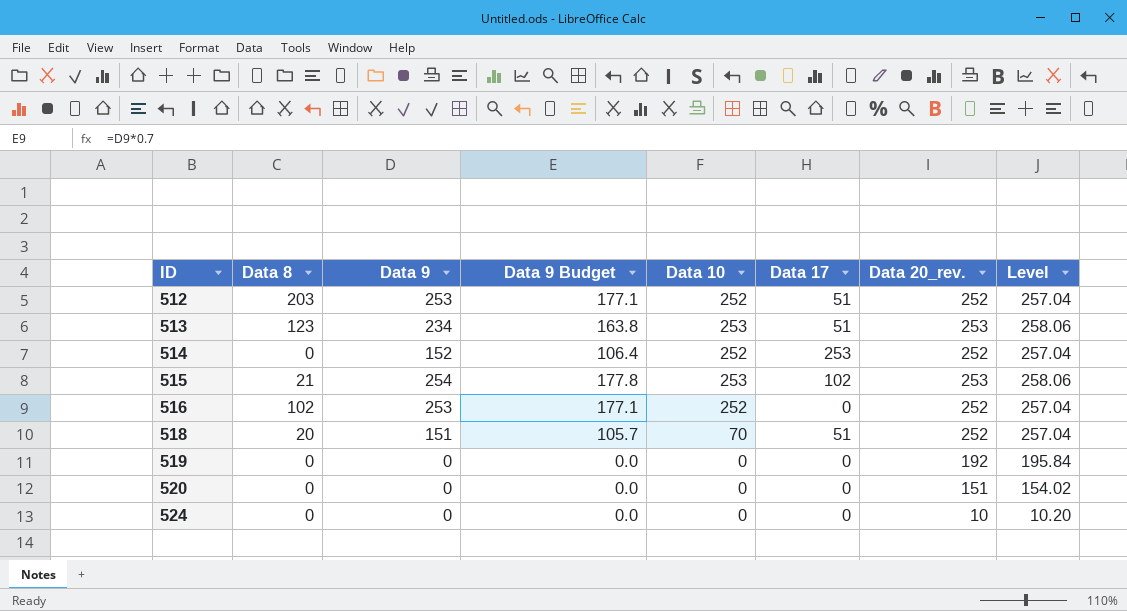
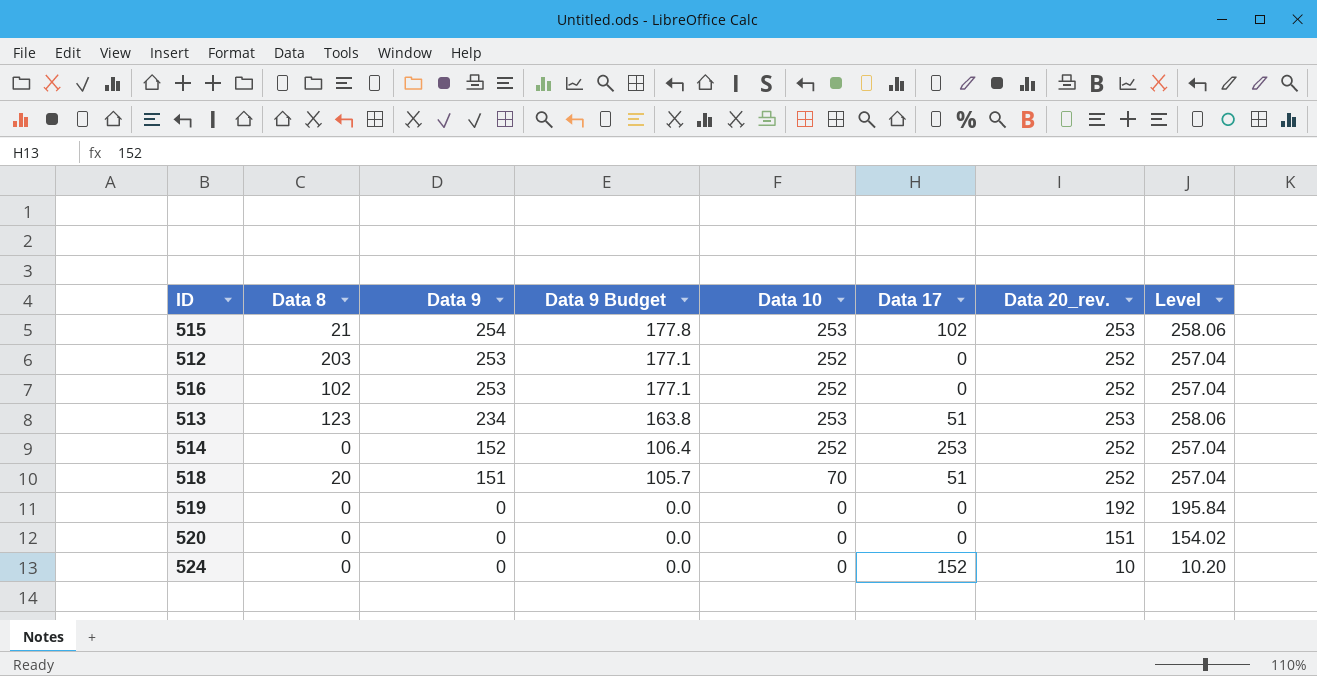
row order: ID ascending -> Data 9 descending
512 | Data 17: 51 -> 0
524 | Data 17: 0 -> 152

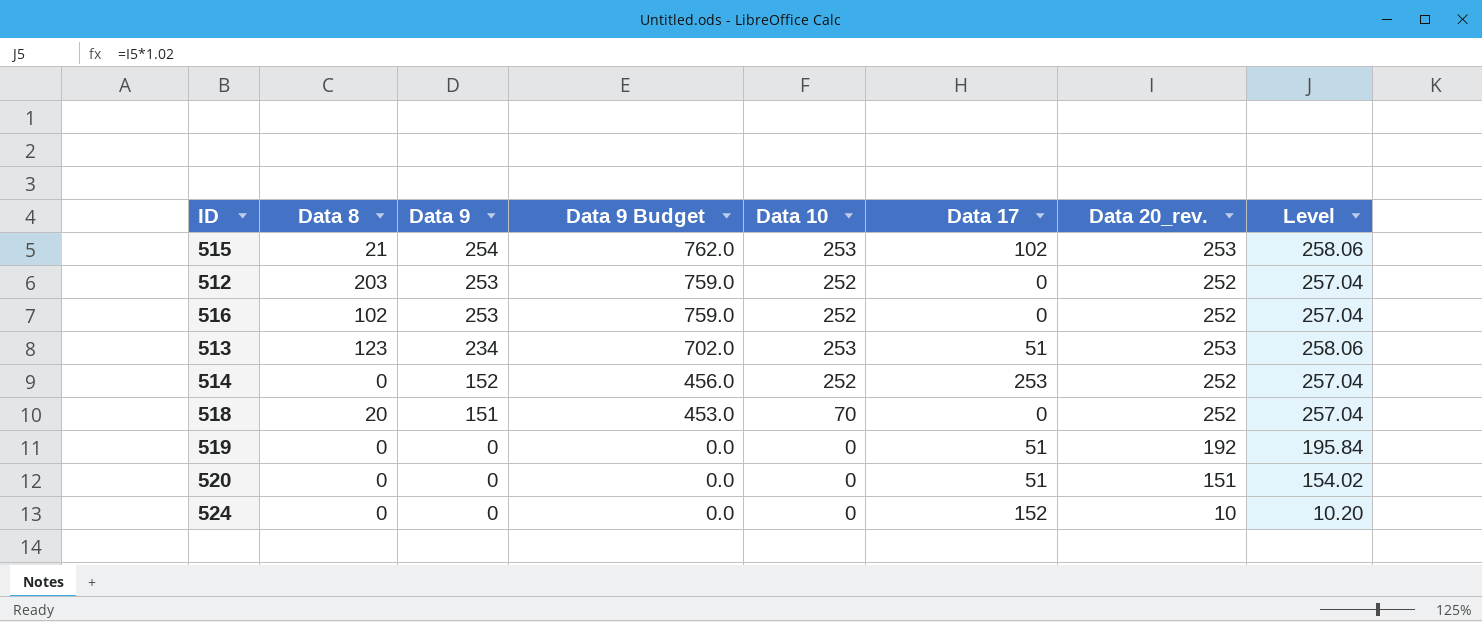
column Data 9 Budget | formula: [Data 9] * 0.7 -> [Data 9] * 3
518 | Data 17: 51 -> 0
519 | Data 17: 0 -> 51
520 | Data 17: 0 -> 51

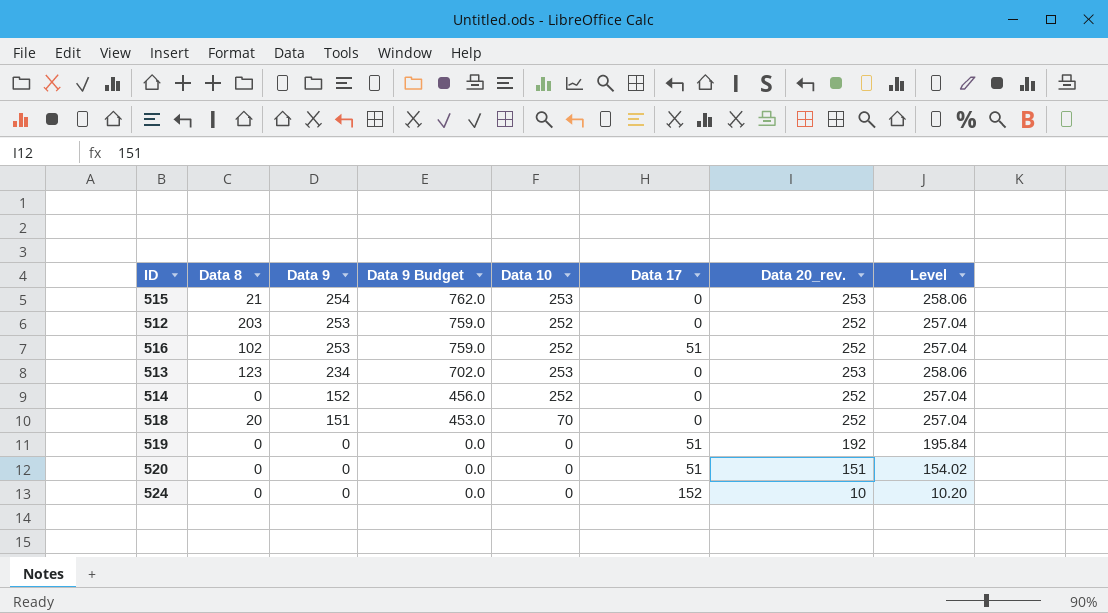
515 | Data 17: 102 -> 0
516 | Data 17: 0 -> 51
513 | Data 17: 51 -> 0
514 | Data 17: 253 -> 0

